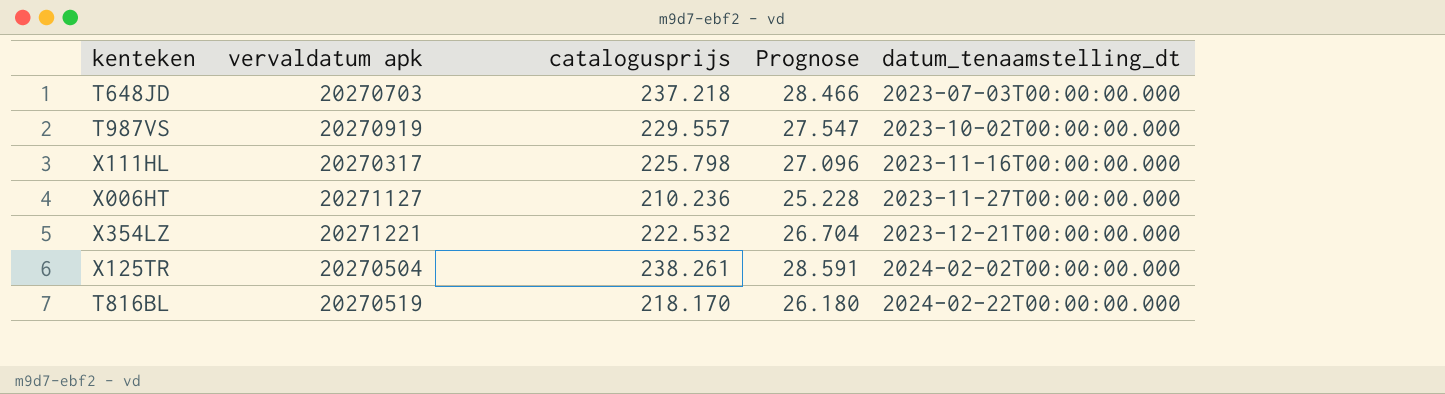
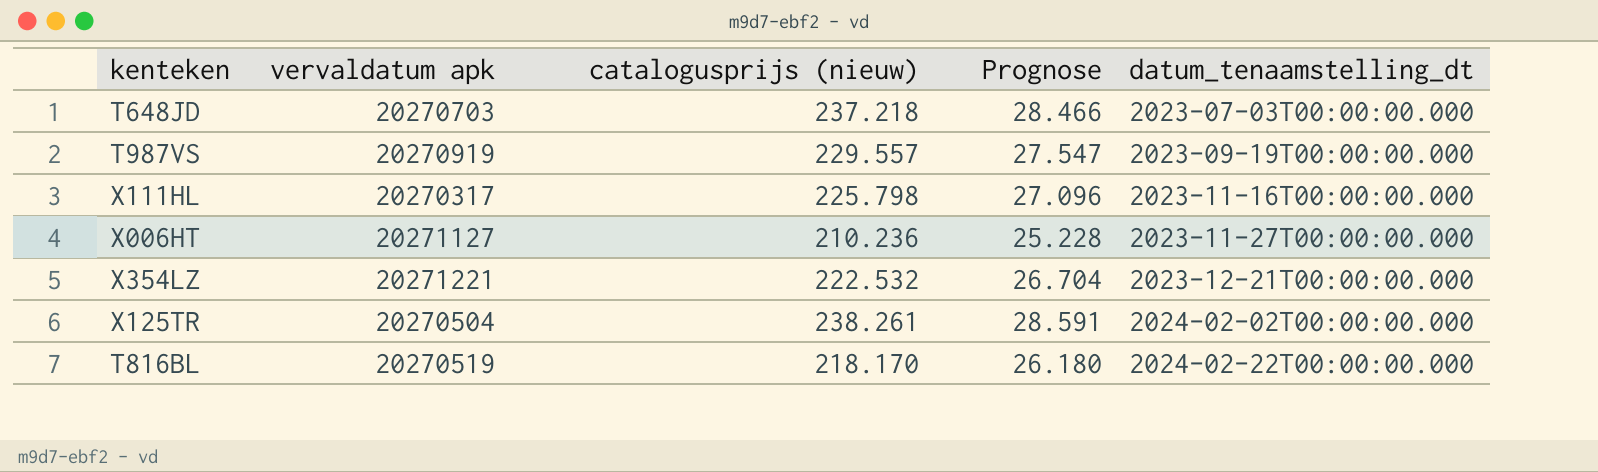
column name: catalogusprijs -> catalogusprijs (nieuw)
T987VS | datum_tenaamstelling_dt: 2023-10-02T00:00:00.000 -> 2023-09-19T00:00:00.000

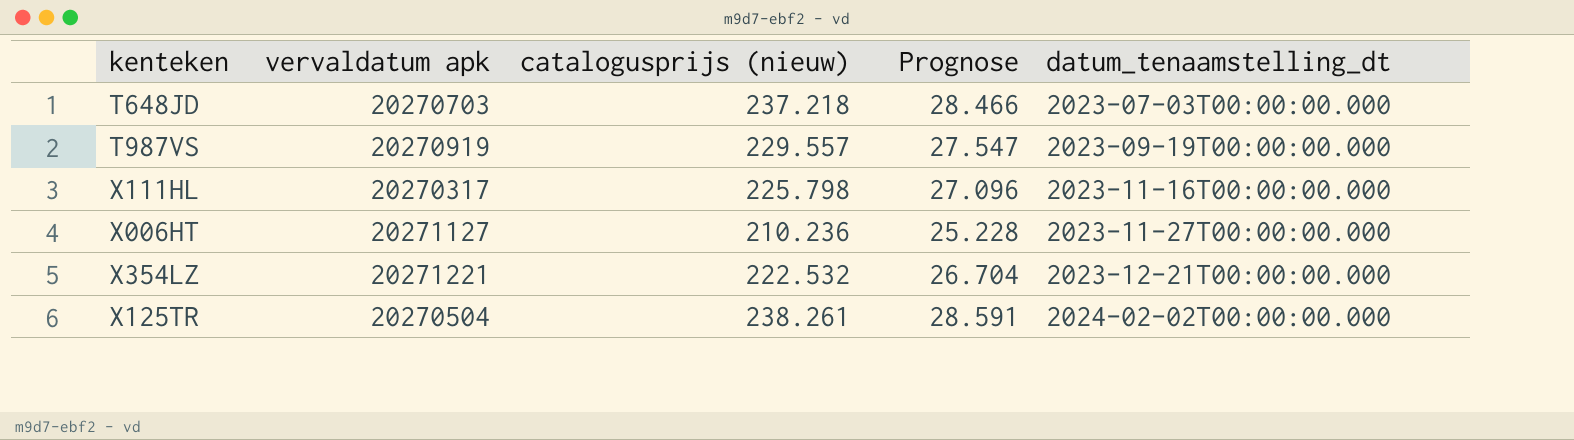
row T816BL: 20270519 | 218.170 | 26.180 | 2024-02-22T00:00:00.000 -> none

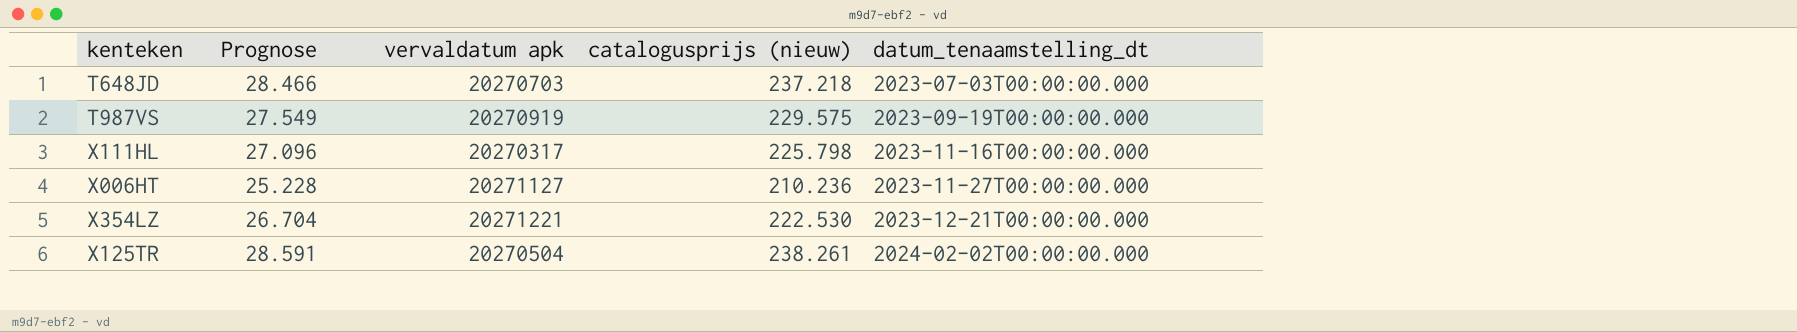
column Prognose | position: 4 -> 2
T987VS | Prognose: 27.547 -> 27.549
T987VS | catalogusprijs (nieuw): 229.557 -> 229.575
X354LZ | catalogusprijs (nieuw): 222.532 -> 222.530

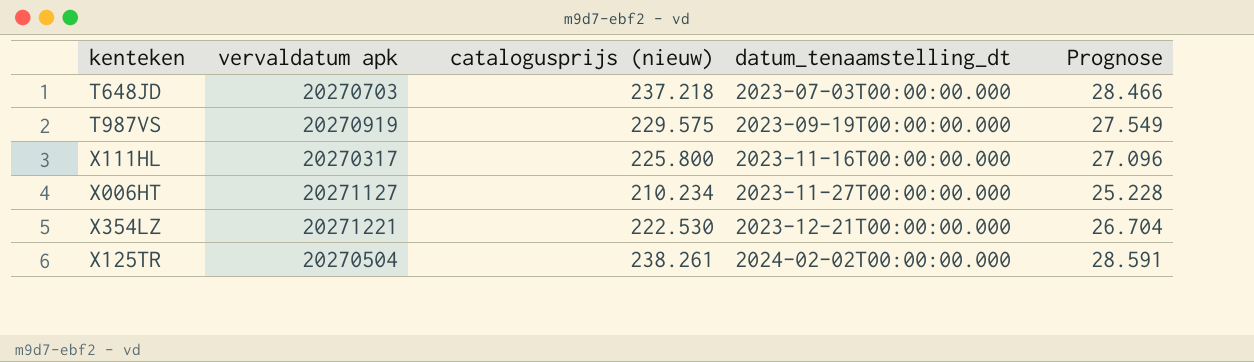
column Prognose | position: 2 -> 5
X111HL | catalogusprijs (nieuw): 225.798 -> 225.800
X006HT | catalogusprijs (nieuw): 210.236 -> 210.234

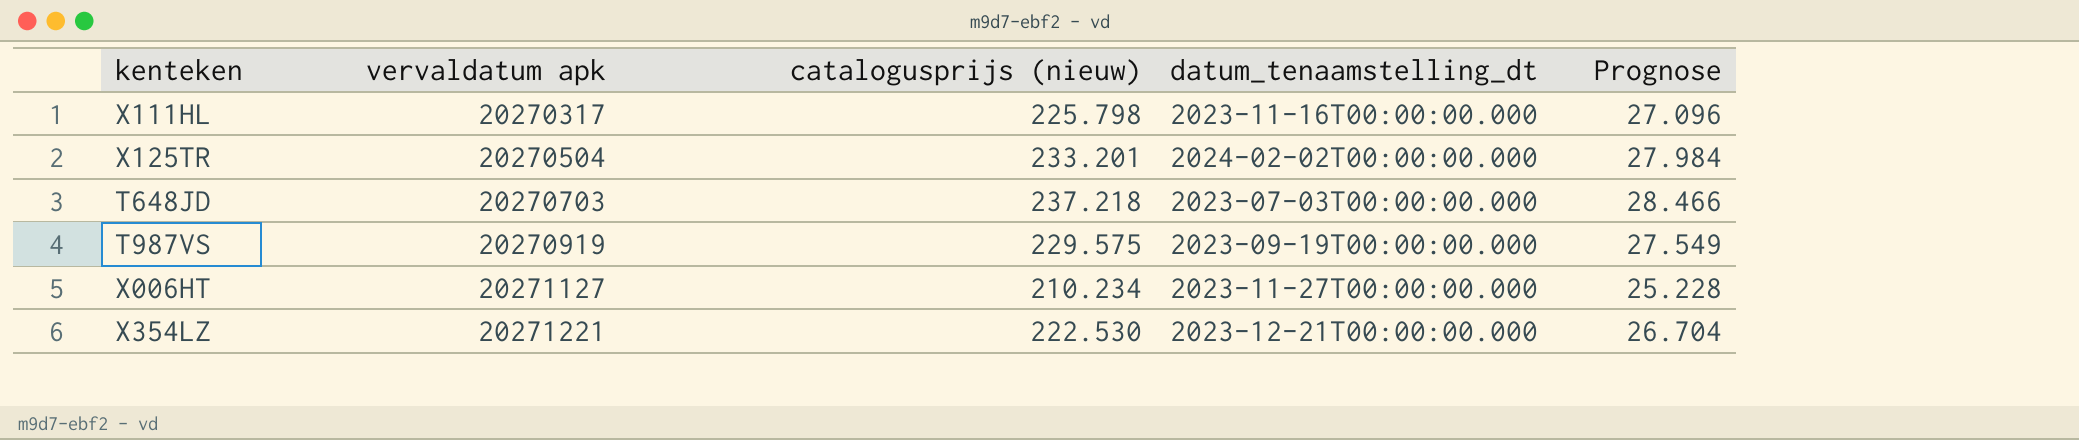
row order: datum_tenaamstelling_dt ascending -> vervaldatum apk ascending
X111HL | catalogusprijs (nieuw): 225.800 -> 225.798
X125TR | catalogusprijs (nieuw): 238.261 -> 233.201
X125TR | Prognose: 28.591 -> 27.984

